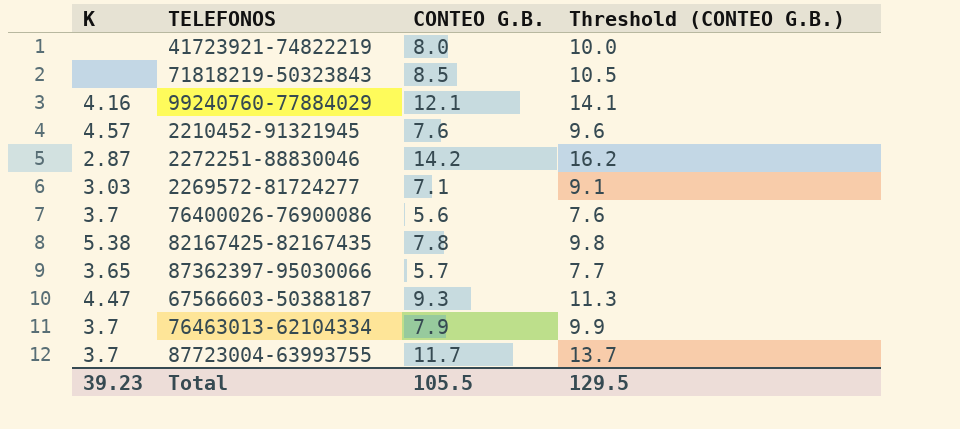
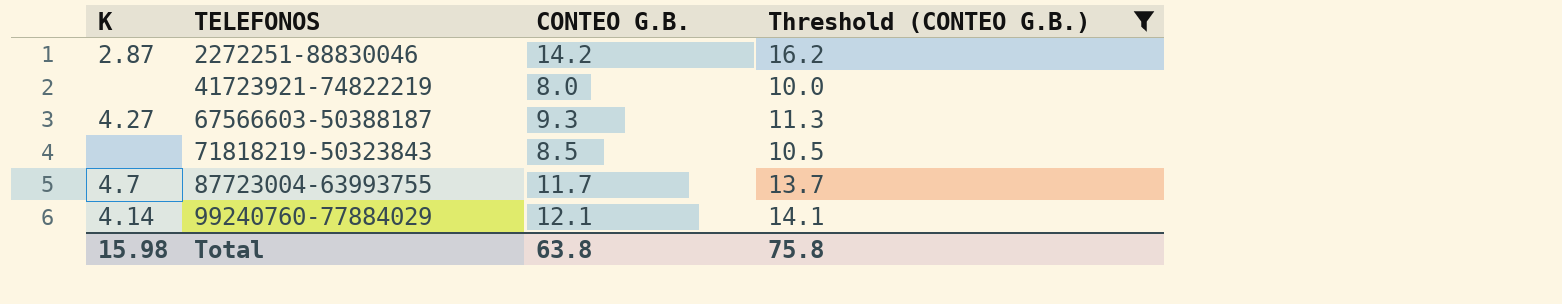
filter: none -> Threshold (CONTEO G.B.) >= 10.0
row order: none -> TELEFONOS ascending
67566603-50388187 | K: 4.47 -> 4.27
87723004-63993755 | K: 3.7 -> 4.7
99240760-77884029 | K: 4.16 -> 4.14
Total | K: 39.23 -> 15.98
Total | CONTEO G.B.: 105.5 -> 63.8
Total | Threshold (CONTEO G.B.): 129.5 -> 75.8

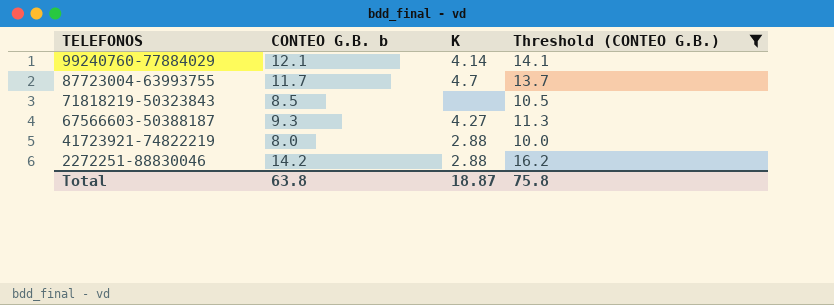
row order: TELEFONOS ascending -> TELEFONOS descending
column name: CONTEO G.B. -> CONTEO G.B. b
column K | position: 1 -> 3
41723921-74822219 | K: none -> 2.88
2272251-88830046 | K: 2.87 -> 2.88
Total | K: 15.98 -> 18.87

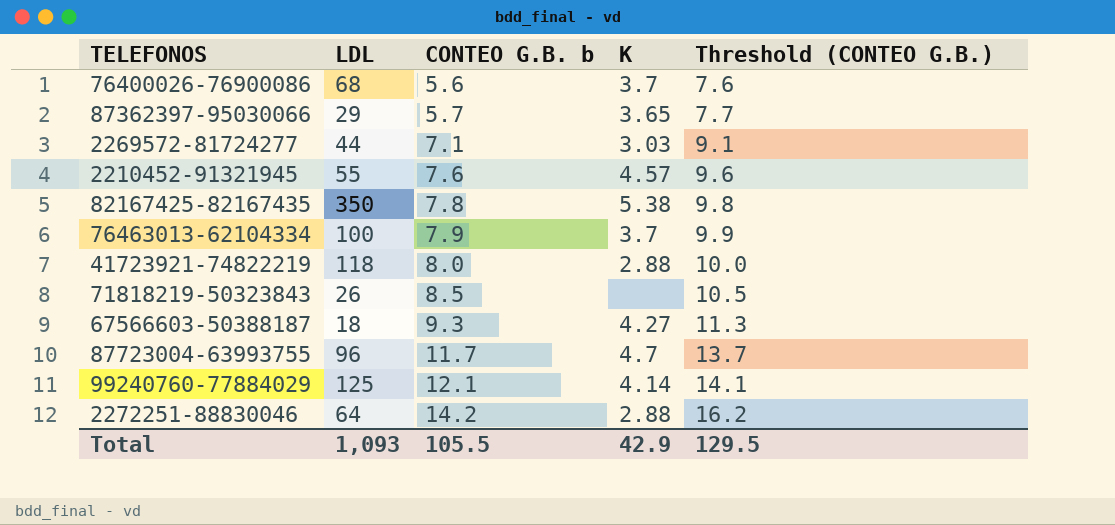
filter: Threshold (CONTEO G.B.) >= 10.0 -> none
row order: TELEFONOS descending -> CONTEO G.B. b ascending
column LDL | position: none -> 2
Total | CONTEO G.B. b: 63.8 -> 105.5
Total | K: 18.87 -> 42.9
Total | Threshold (CONTEO G.B.): 75.8 -> 129.5

